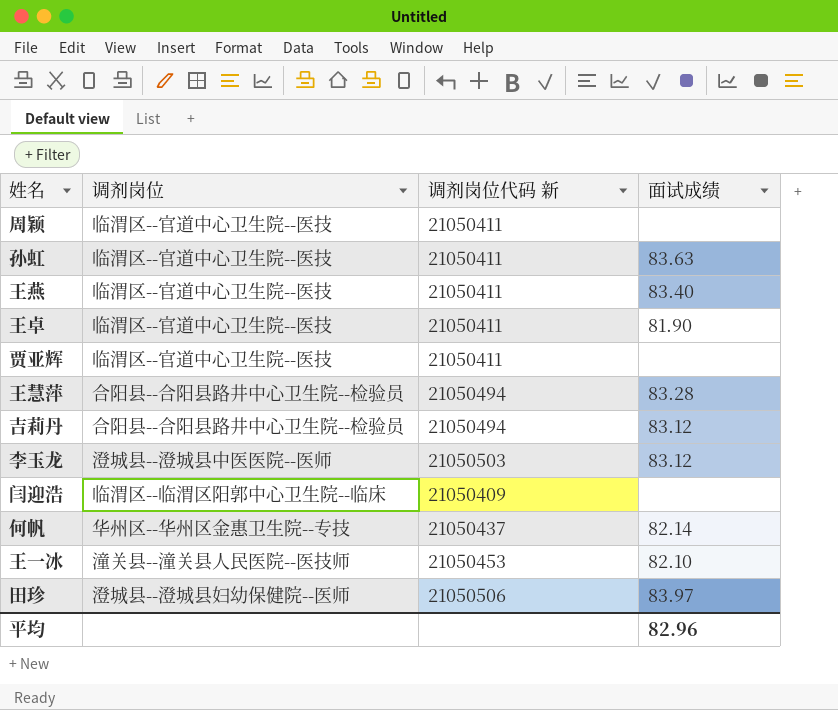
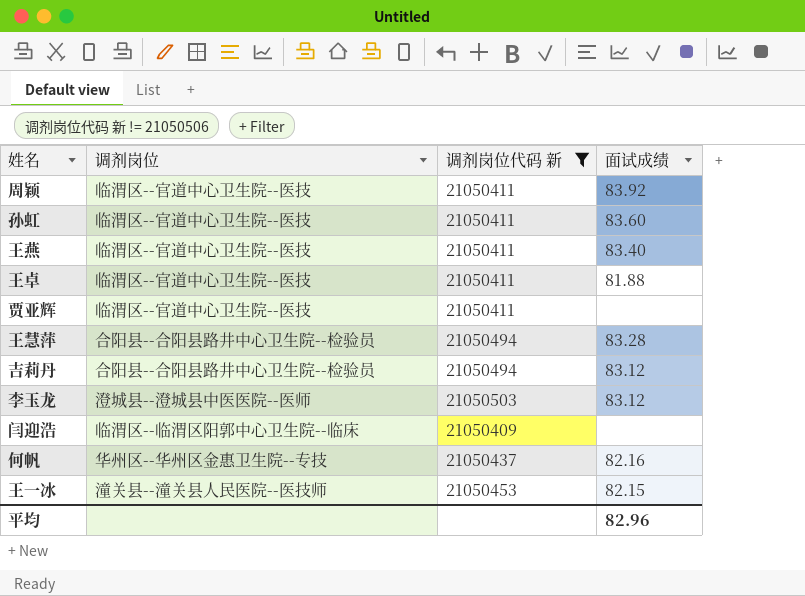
filter: none -> 调剂岗位代码 新 != 21050506
周颖 | 面试成绩: none -> 83.92
孙虹 | 面试成绩: 83.63 -> 83.60
王卓 | 面试成绩: 81.90 -> 81.88
何帆 | 面试成绩: 82.14 -> 82.16
王一冰 | 面试成绩: 82.10 -> 82.15

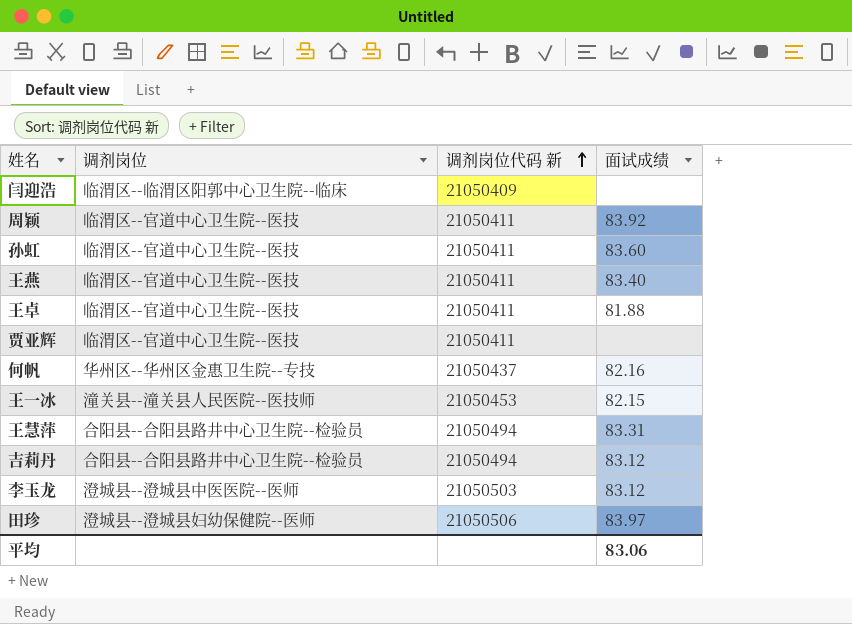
filter: 调剂岗位代码 新 != 21050506 -> none
row order: none -> 调剂岗位代码 新 ascending
王慧萍 | 面试成绩: 83.28 -> 83.31
平均 | 面试成绩: 82.96 -> 83.06

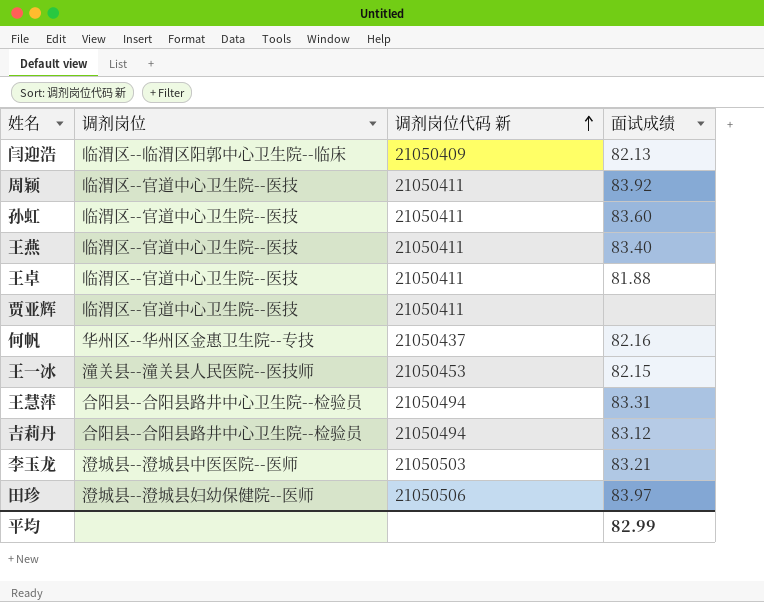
闫迎浩 | 面试成绩: none -> 82.13
李玉龙 | 面试成绩: 83.12 -> 83.21
平均 | 面试成绩: 83.06 -> 82.99

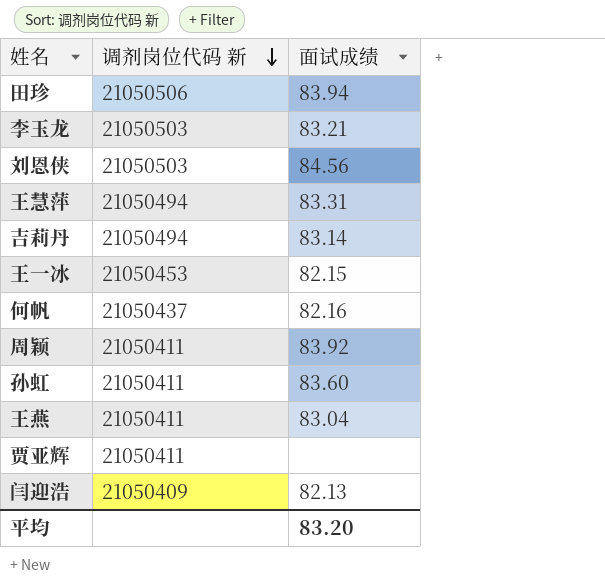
row order: 调剂岗位代码 新 ascending -> 调剂岗位代码 新 descending
column 调剂岗位 | position: 2 -> none
row 王卓: 临渭区--官道中心卫生院--医技 | 21050411 | 81.88 -> none
田珍 | 面试成绩: 83.97 -> 83.94
row 刘恩侠: none -> 21050503 | 84.56
吉莉丹 | 面试成绩: 83.12 -> 83.14
王燕 | 面试成绩: 83.40 -> 83.04
平均 | 面试成绩: 82.99 -> 83.20

